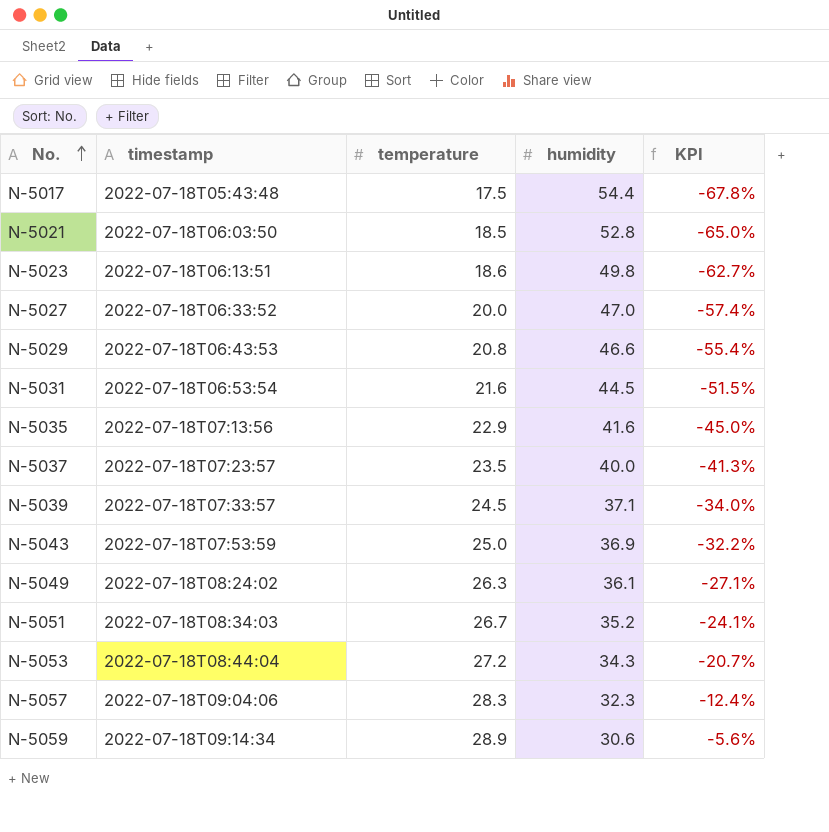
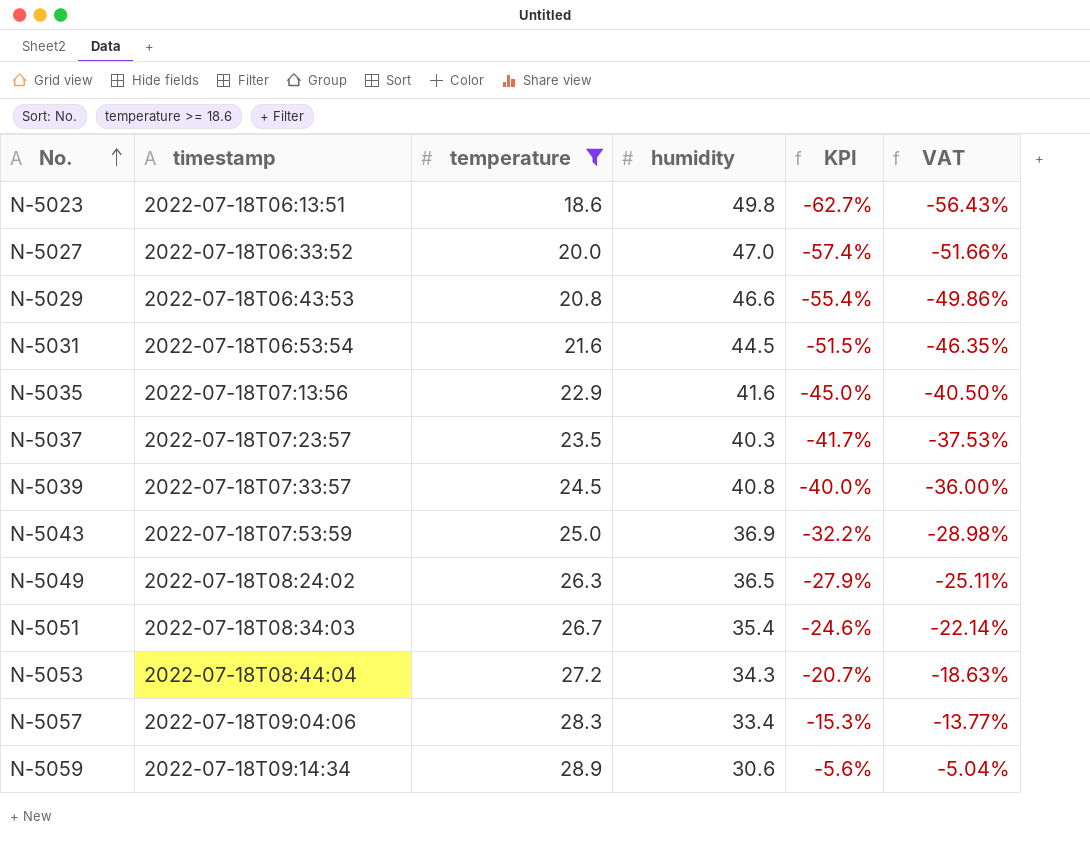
filter: none -> temperature >= 18.6
column VAT | formula: none -> [KPI] * 0.9
N-5037 | humidity: 40.0 -> 40.3
N-5037 | KPI: -41.3% -> -41.7%
N-5039 | humidity: 37.1 -> 40.8
N-5039 | KPI: -34.0% -> -40.0%
N-5049 | humidity: 36.1 -> 36.5
N-5049 | KPI: -27.1% -> -27.9%
N-5051 | humidity: 35.2 -> 35.4
N-5051 | KPI: -24.1% -> -24.6%
N-5057 | humidity: 32.3 -> 33.4
N-5057 | KPI: -12.4% -> -15.3%

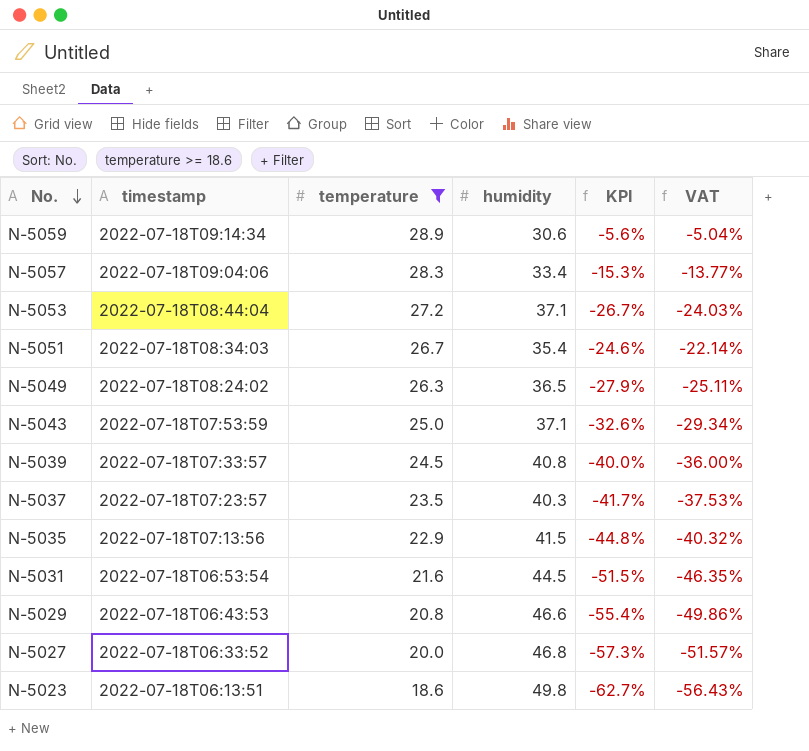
row order: No. ascending -> No. descending
N-5053 | humidity: 34.3 -> 37.1
N-5053 | KPI: -20.7% -> -26.7%
N-5053 | VAT: -18.63% -> -24.03%
N-5043 | humidity: 36.9 -> 37.1
N-5043 | KPI: -32.2% -> -32.6%
N-5043 | VAT: -28.98% -> -29.34%
N-5035 | humidity: 41.6 -> 41.5
N-5035 | KPI: -45.0% -> -44.8%
N-5035 | VAT: -40.50% -> -40.32%
N-5027 | humidity: 47.0 -> 46.8
N-5027 | KPI: -57.4% -> -57.3%
N-5027 | VAT: -51.66% -> -51.57%

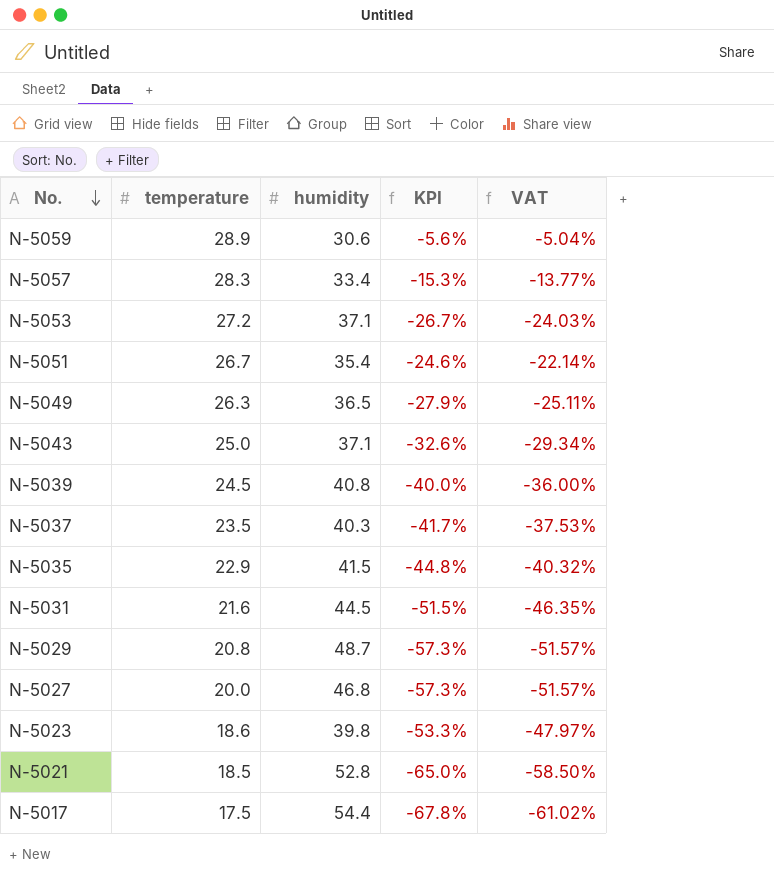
filter: temperature >= 18.6 -> none
column timestamp | position: 2 -> none
N-5029 | humidity: 46.6 -> 48.7
N-5029 | KPI: -55.4% -> -57.3%
N-5029 | VAT: -49.86% -> -51.57%
N-5023 | humidity: 49.8 -> 39.8
N-5023 | KPI: -62.7% -> -53.3%
N-5023 | VAT: -56.43% -> -47.97%

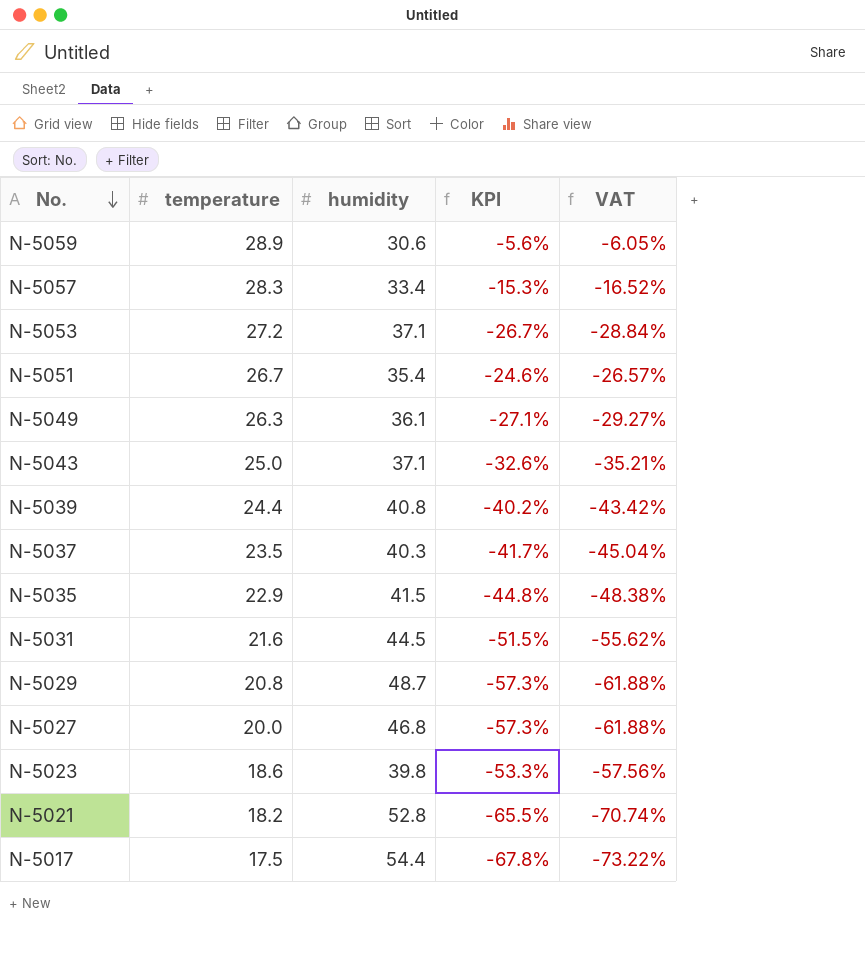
column VAT | formula: [KPI] * 0.9 -> [KPI] * 1.08
N-5049 | humidity: 36.5 -> 36.1
N-5049 | KPI: -27.9% -> -27.1%
N-5039 | temperature: 24.5 -> 24.4
N-5039 | KPI: -40.0% -> -40.2%
N-5021 | temperature: 18.5 -> 18.2
N-5021 | KPI: -65.0% -> -65.5%

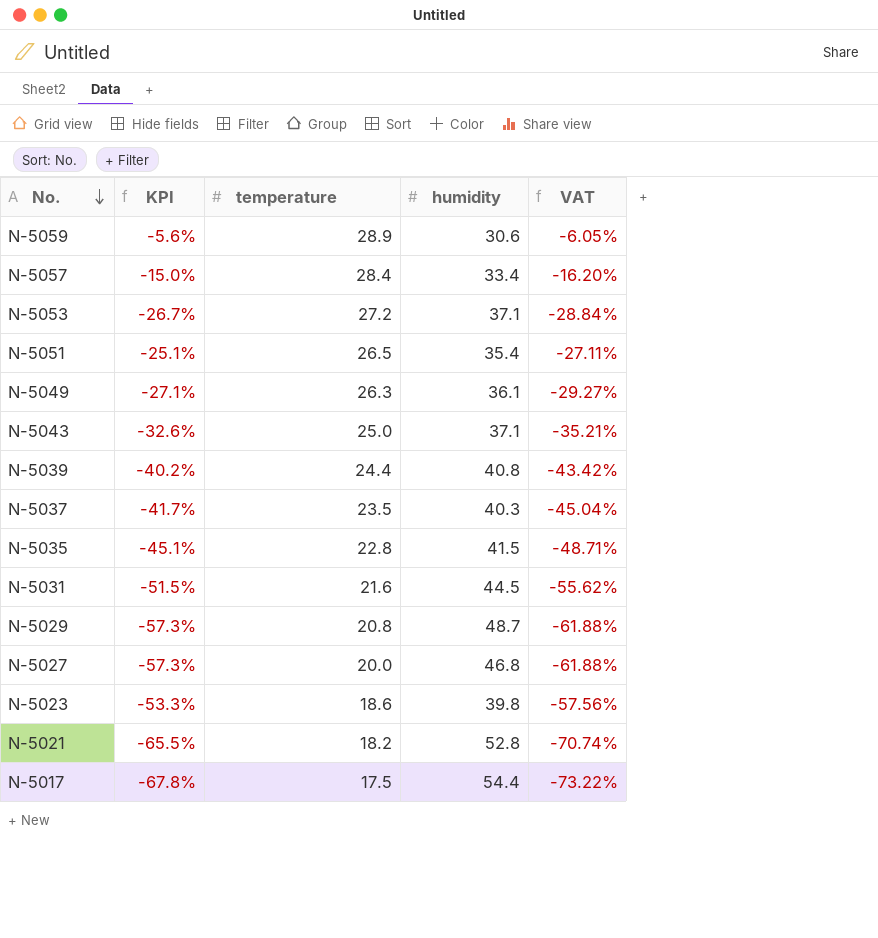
column KPI | position: 4 -> 2
N-5057 | KPI: -15.3% -> -15.0%
N-5057 | temperature: 28.3 -> 28.4
N-5057 | VAT: -16.52% -> -16.20%
N-5051 | KPI: -24.6% -> -25.1%
N-5051 | temperature: 26.7 -> 26.5
N-5051 | VAT: -26.57% -> -27.11%
N-5035 | KPI: -44.8% -> -45.1%
N-5035 | temperature: 22.9 -> 22.8
N-5035 | VAT: -48.38% -> -48.71%

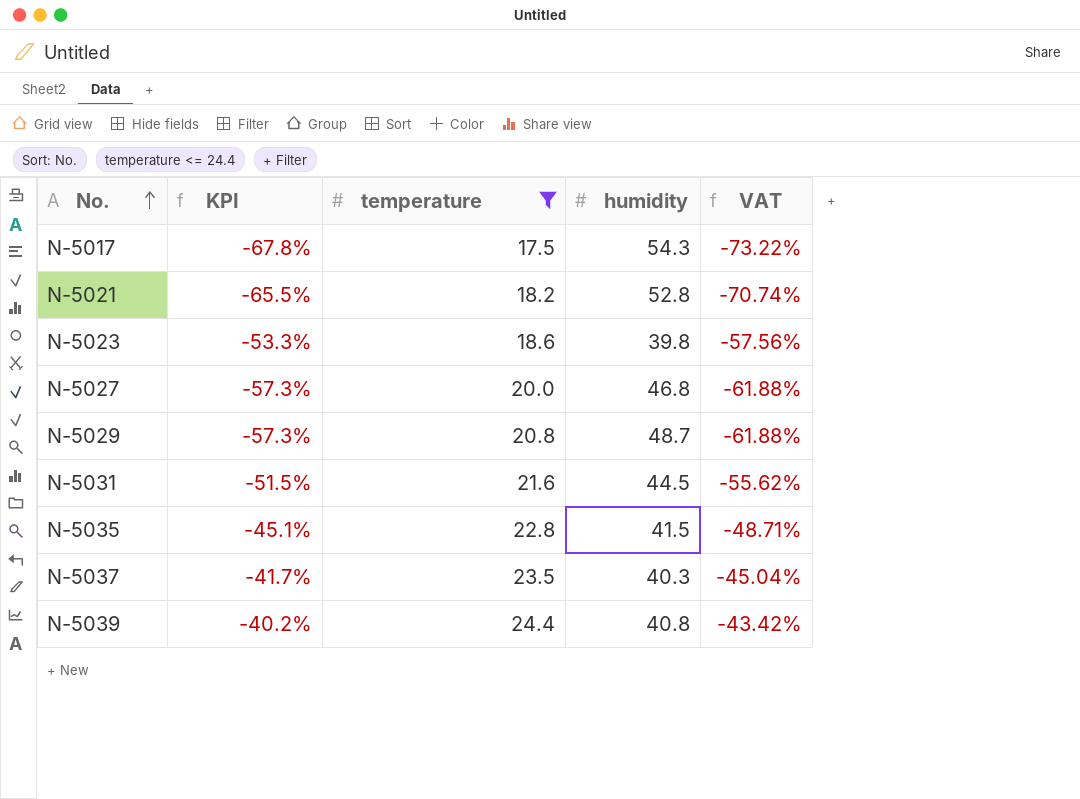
filter: none -> temperature <= 24.4
row order: No. descending -> No. ascending
N-5017 | humidity: 54.4 -> 54.3

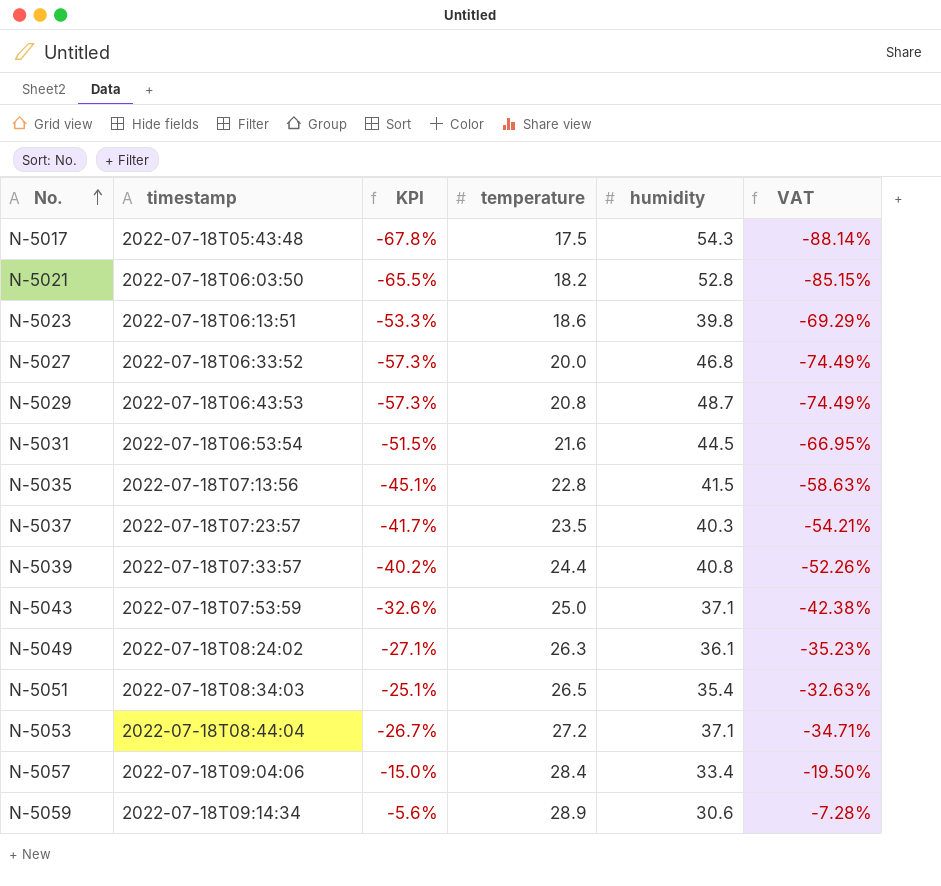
filter: temperature <= 24.4 -> none
column timestamp | position: none -> 2
column VAT | formula: [KPI] * 1.08 -> [KPI] * 1.3

